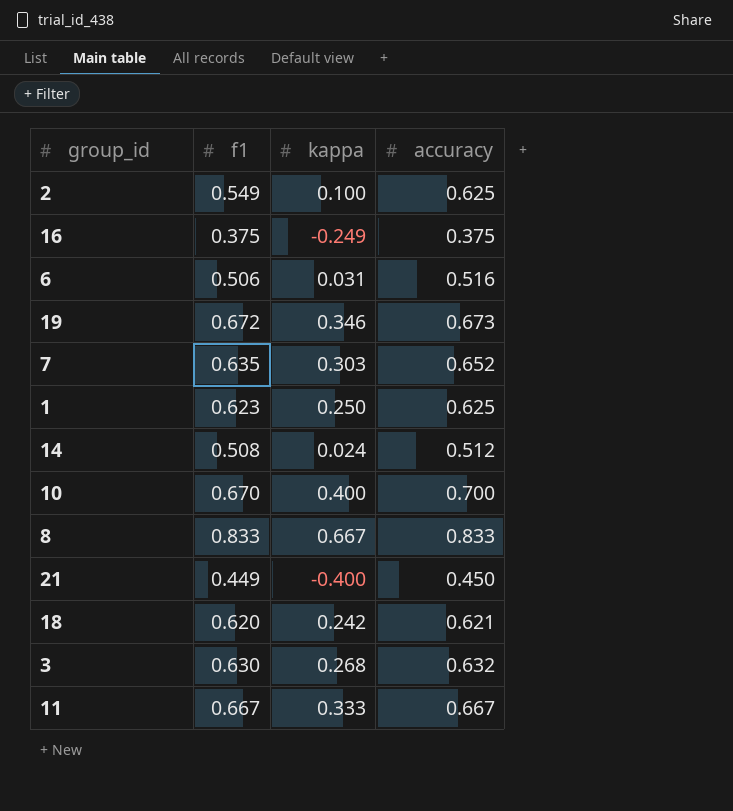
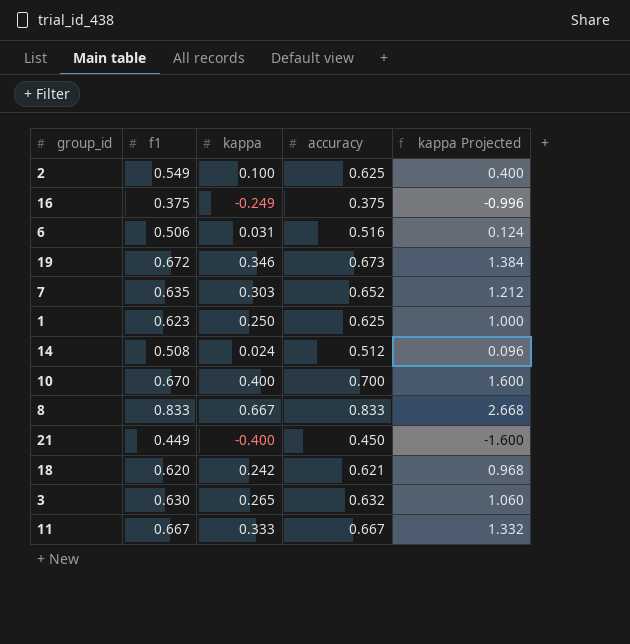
column kappa Projected | formula: none -> [kappa] * 4
3 | kappa: 0.268 -> 0.265

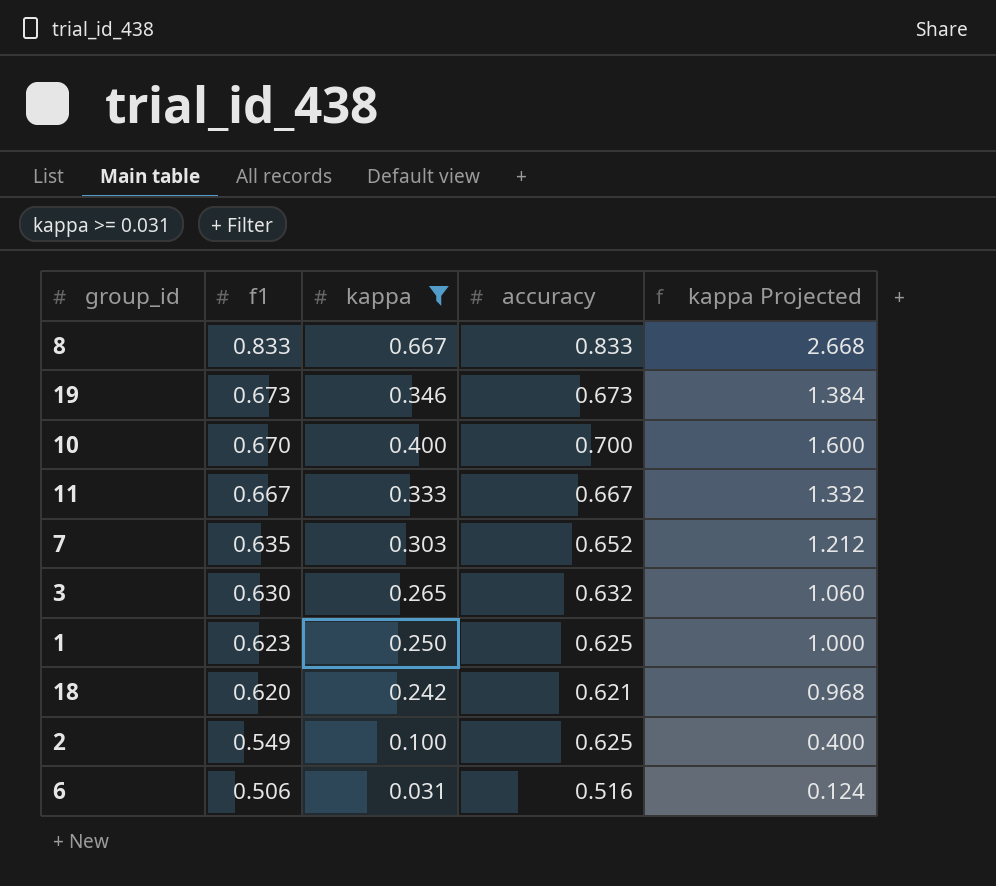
filter: none -> kappa >= 0.031
row order: none -> f1 descending
19 | f1: 0.672 -> 0.673

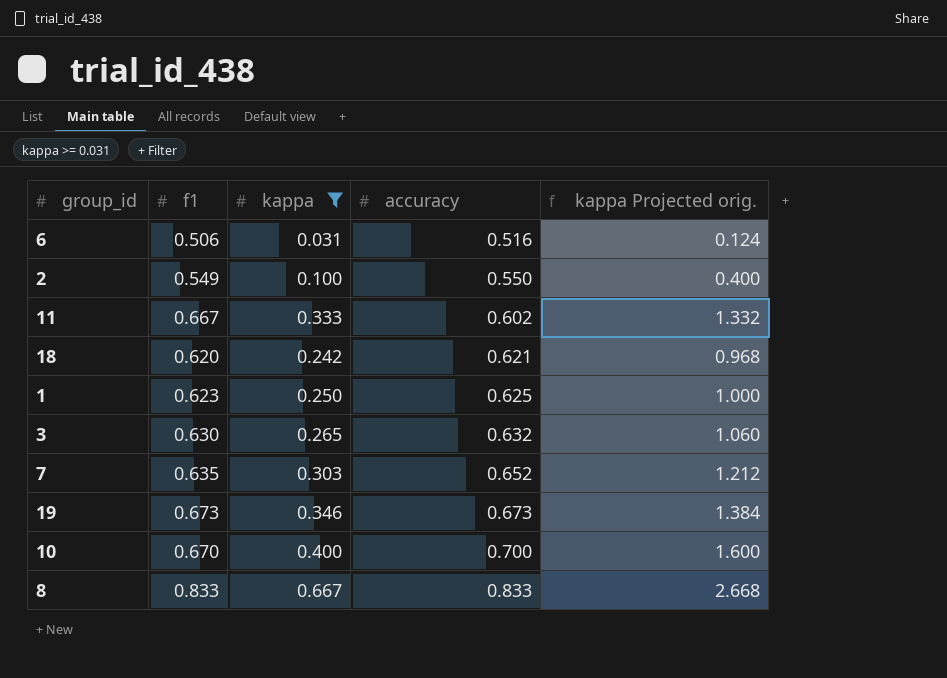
row order: f1 descending -> accuracy ascending
column name: kappa Projected -> kappa Projected orig.
2 | accuracy: 0.625 -> 0.550
11 | accuracy: 0.667 -> 0.602

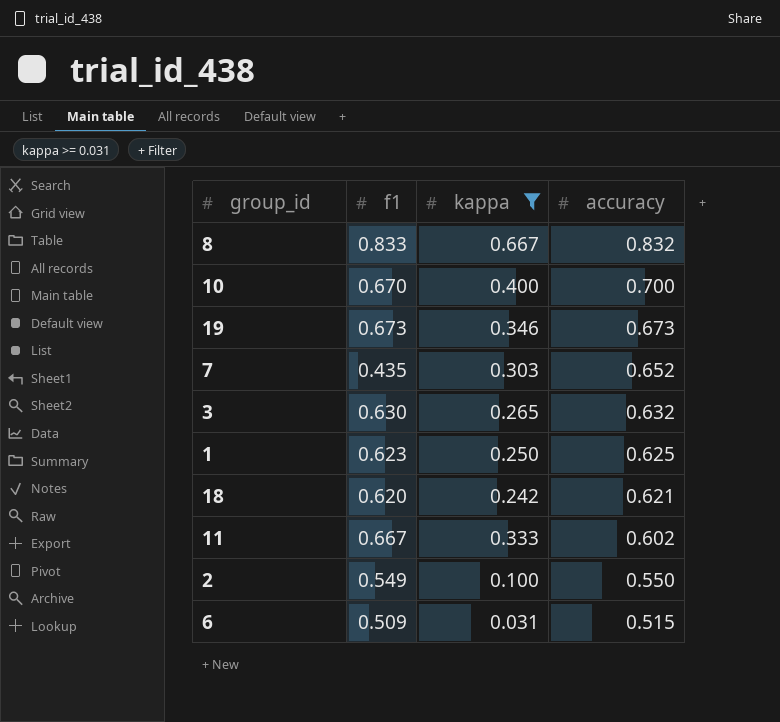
row order: accuracy ascending -> accuracy descending
column kappa Projected orig. | formula: [kappa] * 4 -> none
8 | accuracy: 0.833 -> 0.832
7 | f1: 0.635 -> 0.435
6 | f1: 0.506 -> 0.509
6 | accuracy: 0.516 -> 0.515

